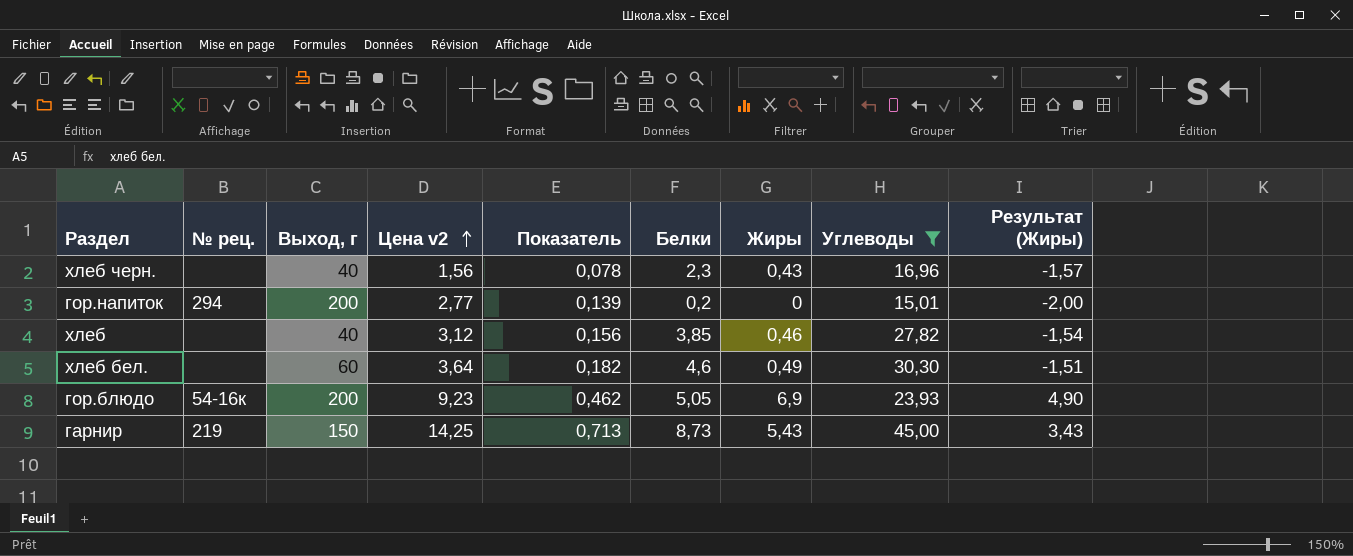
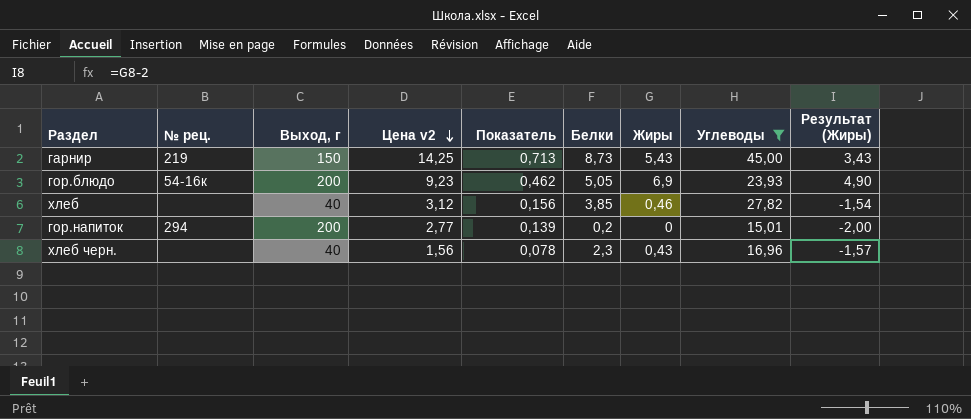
row order: Цена v2 ascending -> Цена v2 descending
row хлеб бел.: none | 60 | 3,64 | 0,182 | 4,6 | 0,49 | 30,30 | -1,51 -> none

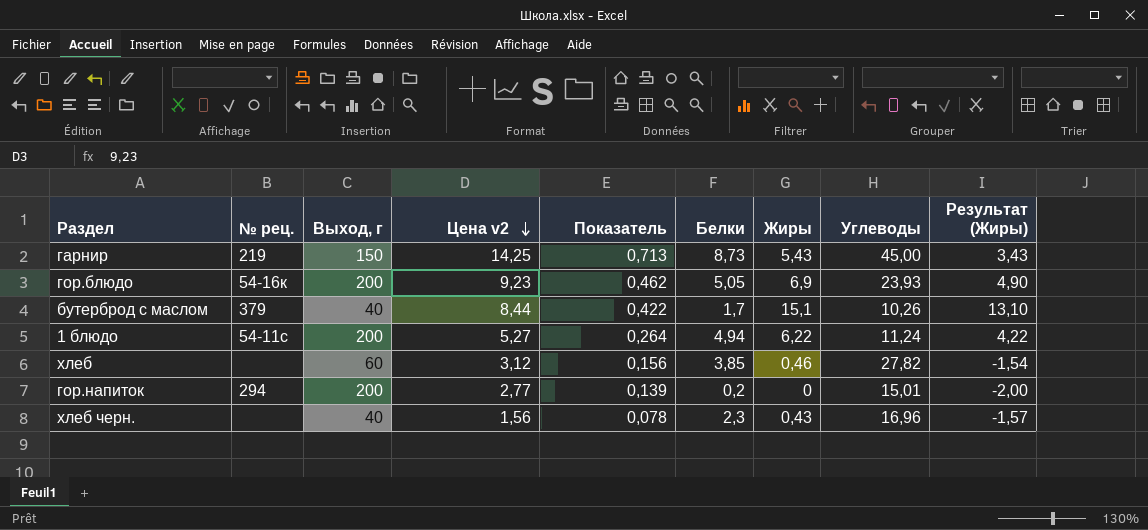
filter: Углеводы >= 15,01 -> none
хлеб | Выход, г: 40 -> 60

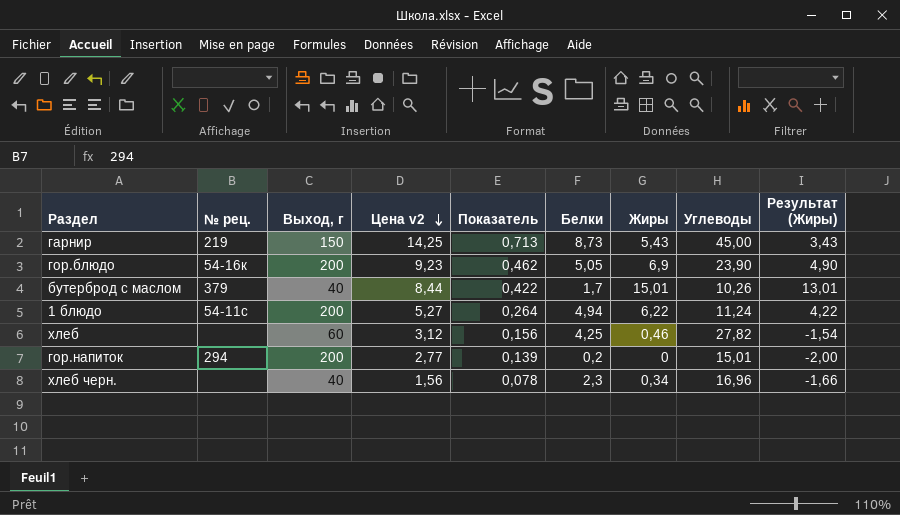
гор.блюдо | Углеводы: 23,93 -> 23,90
бутерброд с маслом | Жиры: 15,1 -> 15,01
бутерброд с маслом | Результат (Жиры): 13,10 -> 13,01
хлеб | Белки: 3,85 -> 4,25
хлеб черн. | Жиры: 0,43 -> 0,34
хлеб черн. | Результат (Жиры): -1,57 -> -1,66

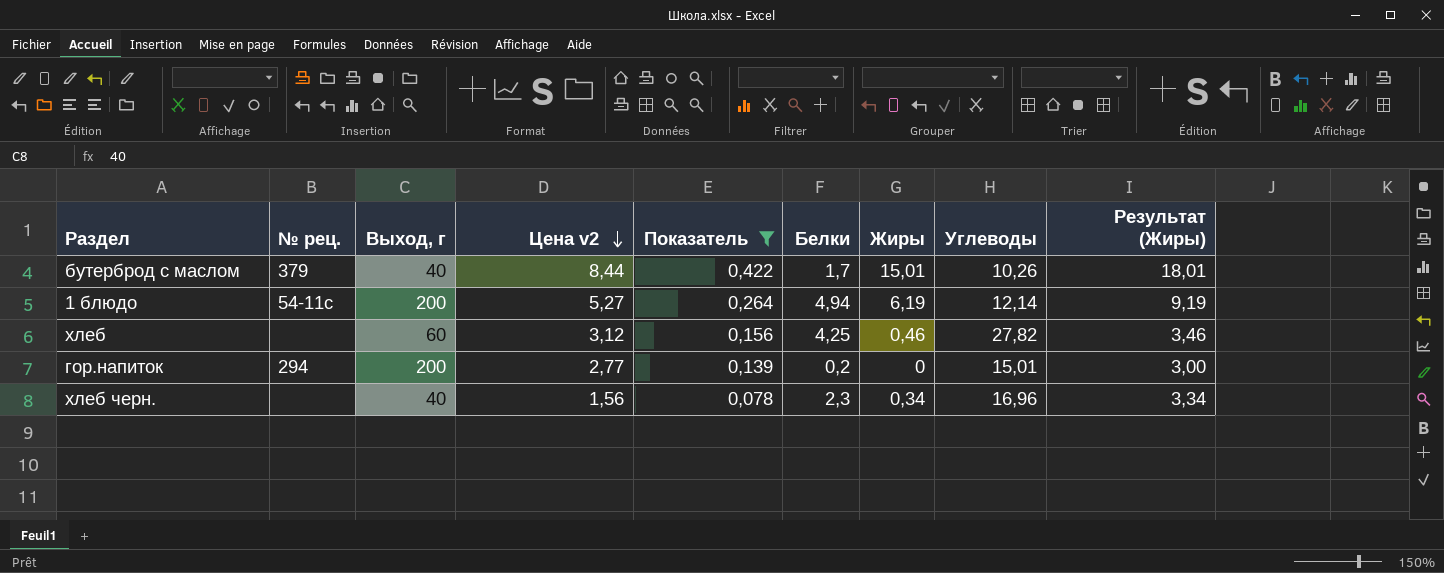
filter: none -> Показатель <= 0,422
column Результат (Жиры) | formula: [Жиры] - 2 -> [Жиры] + 3
1 блюдо | Жиры: 6,22 -> 6,19
1 блюдо | Углеводы: 11,24 -> 12,14

